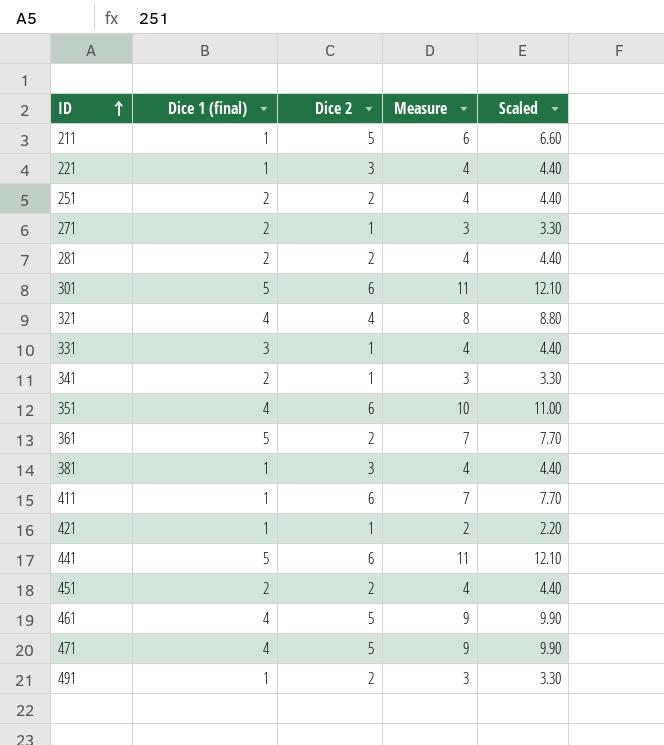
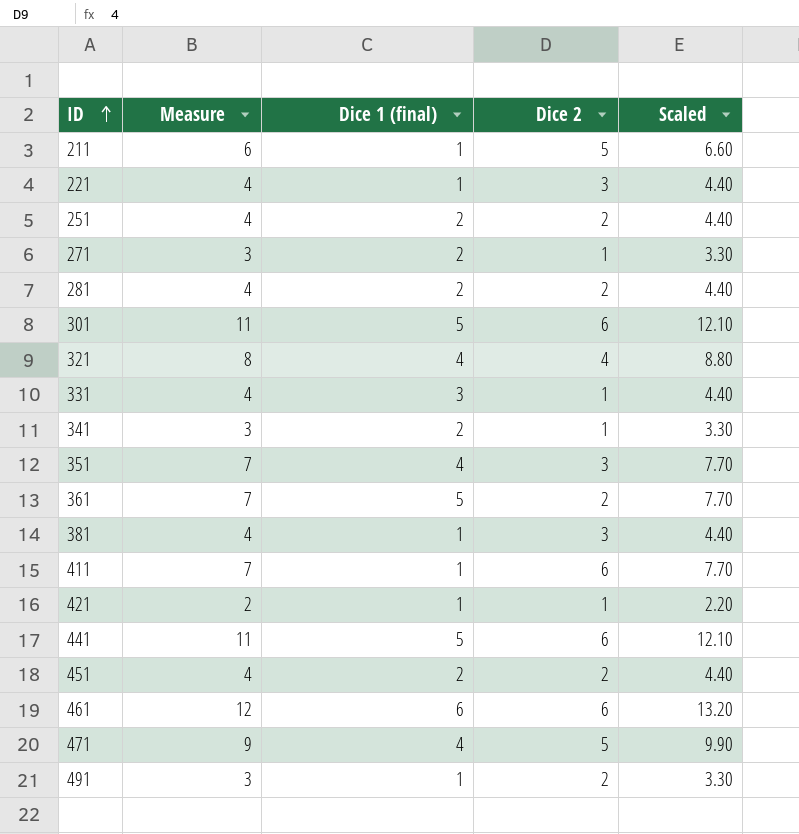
column Measure | position: 4 -> 2
351 | Measure: 10 -> 7
351 | Dice 2: 6 -> 3
351 | Scaled: 11.00 -> 7.70
461 | Measure: 9 -> 12
461 | Dice 1 (final): 4 -> 6
461 | Dice 2: 5 -> 6
461 | Scaled: 9.90 -> 13.20

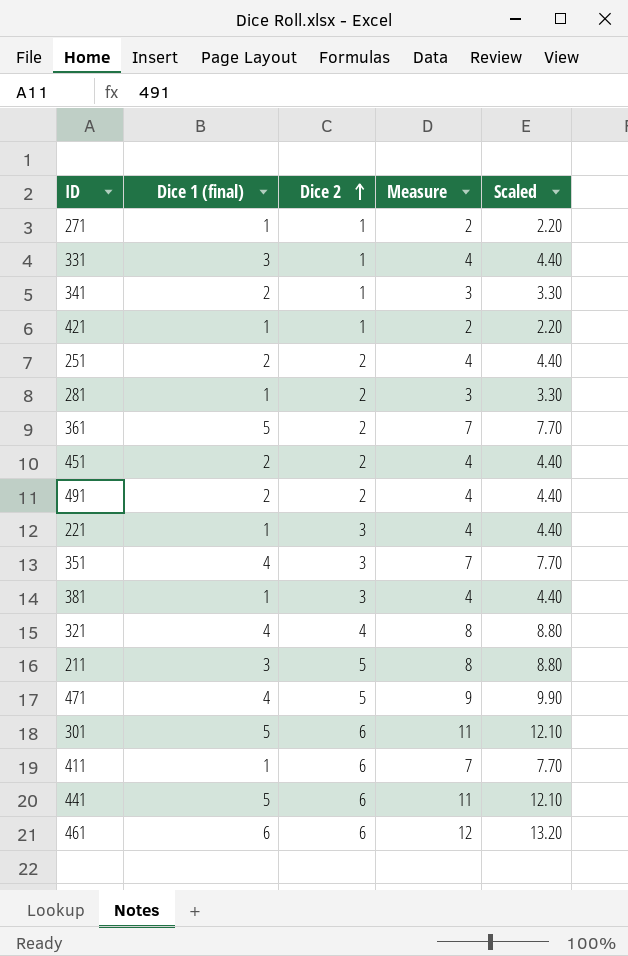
row order: ID ascending -> Dice 2 ascending
column Measure | position: 2 -> 4
271 | Dice 1 (final): 2 -> 1
271 | Measure: 3 -> 2
271 | Scaled: 3.30 -> 2.20
281 | Dice 1 (final): 2 -> 1
281 | Measure: 4 -> 3
281 | Scaled: 4.40 -> 3.30
491 | Dice 1 (final): 1 -> 2
491 | Measure: 3 -> 4
491 | Scaled: 3.30 -> 4.40
211 | Dice 1 (final): 1 -> 3
211 | Measure: 6 -> 8
211 | Scaled: 6.60 -> 8.80

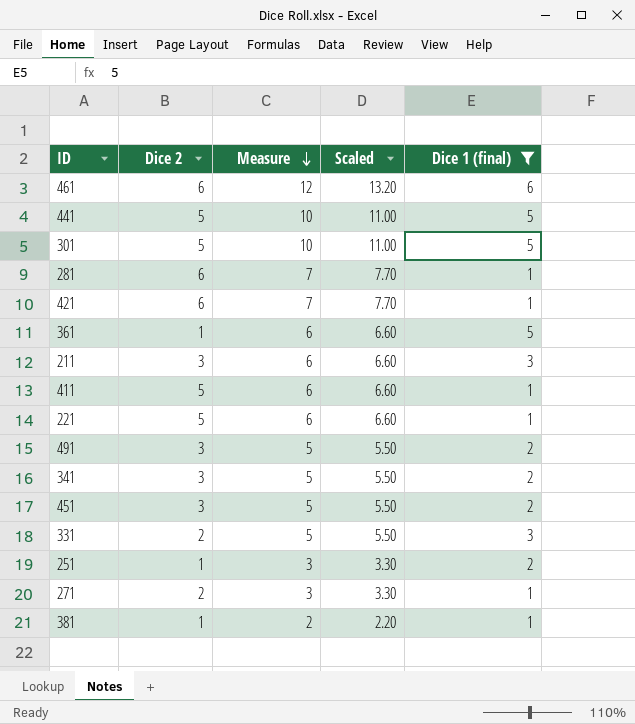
filter: none -> Dice 1 (final) != 4
row order: Dice 2 ascending -> Measure descending
column Dice 1 (final) | position: 2 -> 5
441 | Dice 2: 6 -> 5
441 | Measure: 11 -> 10
441 | Scaled: 12.10 -> 11.00
301 | Dice 2: 6 -> 5
301 | Measure: 11 -> 10
301 | Scaled: 12.10 -> 11.00
281 | Dice 2: 2 -> 6
281 | Measure: 3 -> 7
281 | Scaled: 3.30 -> 7.70
421 | Dice 2: 1 -> 6
421 | Measure: 2 -> 7
421 | Scaled: 2.20 -> 7.70
361 | Dice 2: 2 -> 1
361 | Measure: 7 -> 6
361 | Scaled: 7.70 -> 6.60
211 | Dice 2: 5 -> 3
211 | Measure: 8 -> 6
211 | Scaled: 8.80 -> 6.60
411 | Dice 2: 6 -> 5
411 | Measure: 7 -> 6
411 | Scaled: 7.70 -> 6.60
221 | Dice 2: 3 -> 5
221 | Measure: 4 -> 6
221 | Scaled: 4.40 -> 6.60
491 | Dice 2: 2 -> 3
491 | Measure: 4 -> 5
491 | Scaled: 4.40 -> 5.50
341 | Dice 2: 1 -> 3
341 | Measure: 3 -> 5
341 | Scaled: 3.30 -> 5.50
451 | Dice 2: 2 -> 3
451 | Measure: 4 -> 5
451 | Scaled: 4.40 -> 5.50
331 | Dice 2: 1 -> 2
331 | Measure: 4 -> 5
331 | Scaled: 4.40 -> 5.50
251 | Dice 2: 2 -> 1
251 | Measure: 4 -> 3
251 | Scaled: 4.40 -> 3.30
271 | Dice 2: 1 -> 2
271 | Measure: 2 -> 3
271 | Scaled: 2.20 -> 3.30
381 | Dice 2: 3 -> 1
381 | Measure: 4 -> 2
381 | Scaled: 4.40 -> 2.20

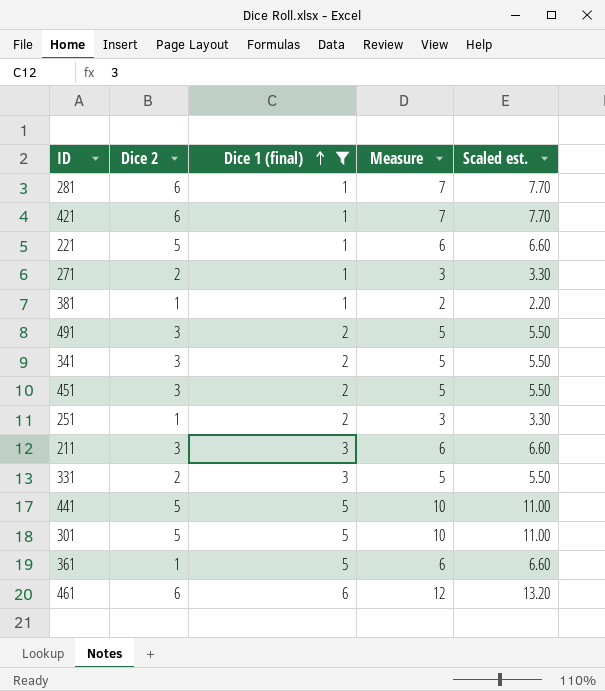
row order: Measure descending -> Dice 1 (final) ascending
column Dice 1 (final) | position: 5 -> 3
column name: Scaled -> Scaled est.
row 411: 5 | 6 | 6.60 | 1 -> none

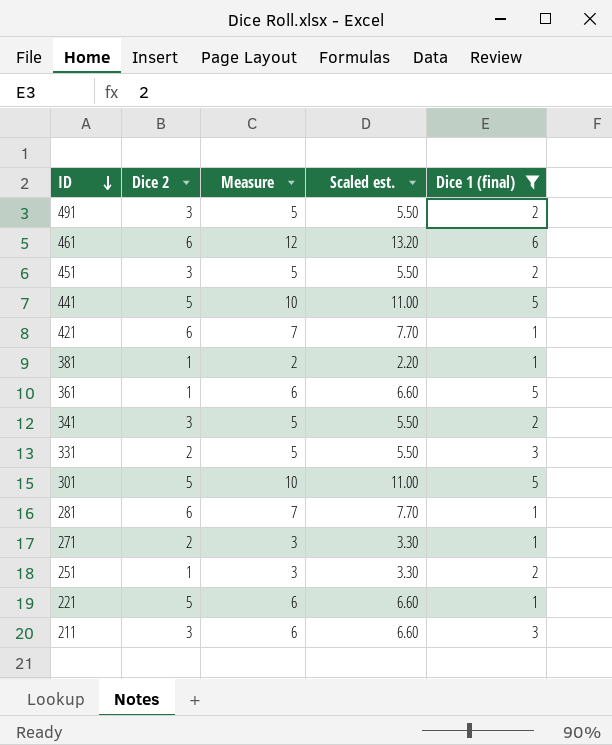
row order: Dice 1 (final) ascending -> ID descending
column Dice 1 (final) | position: 3 -> 5

